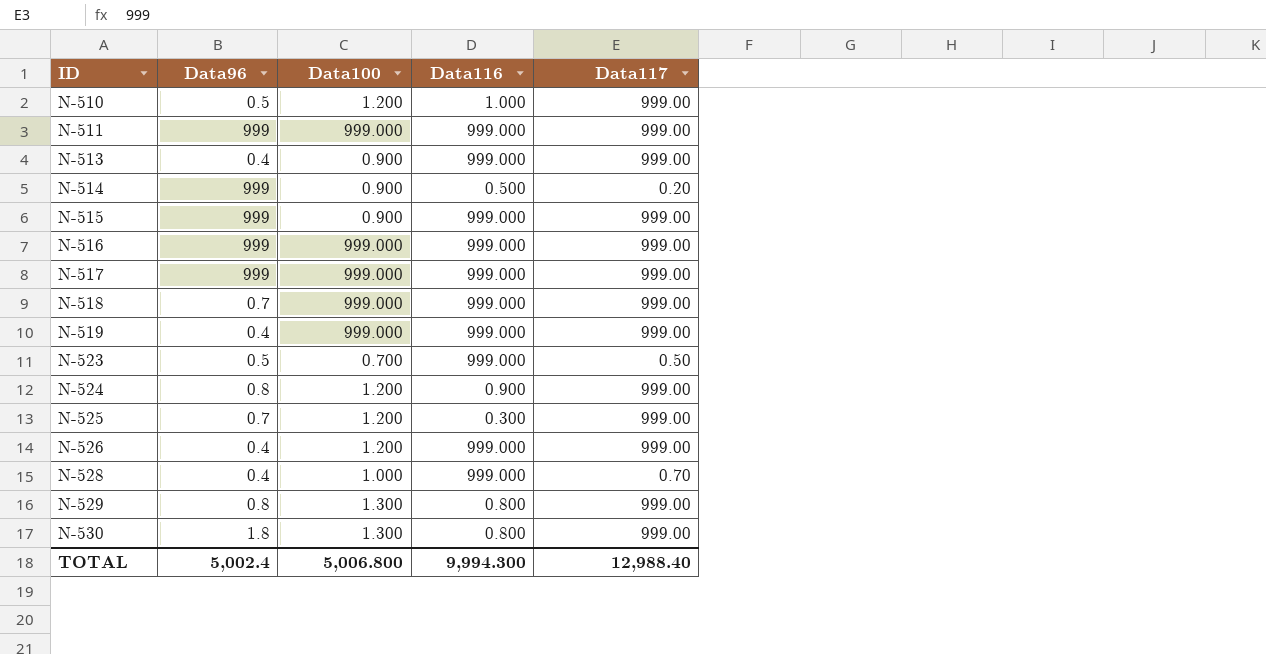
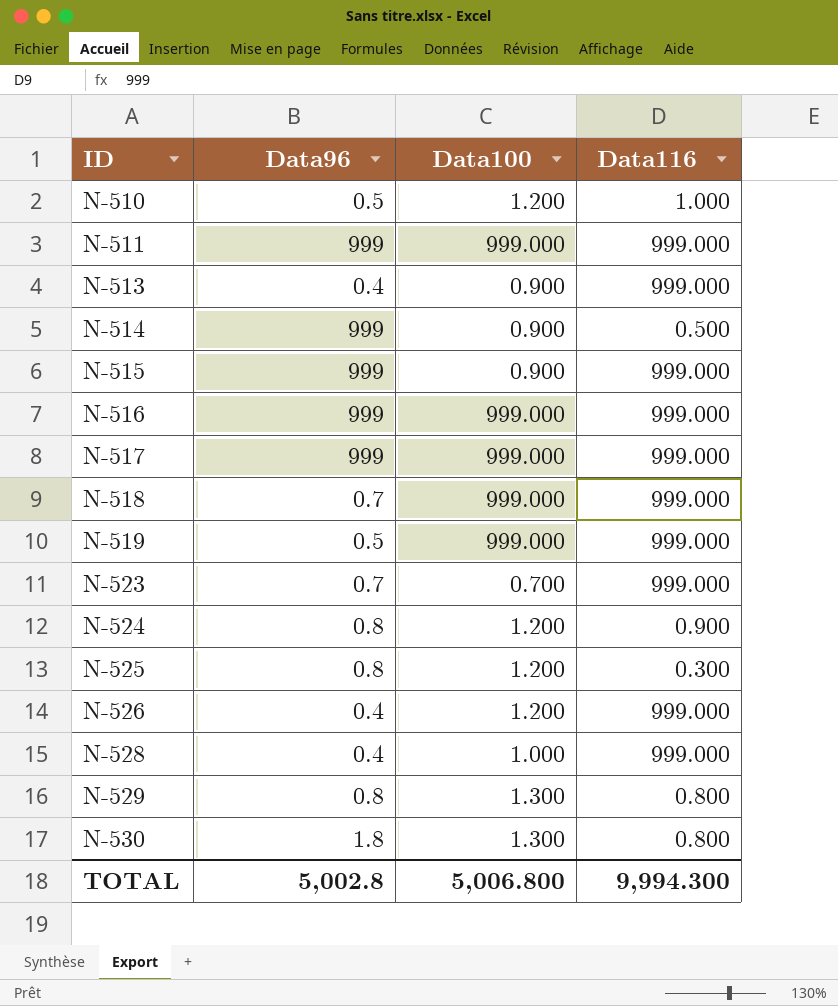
column Data117 | position: 5 -> none
N-519 | Data96: 0.4 -> 0.5
N-523 | Data96: 0.5 -> 0.7
N-525 | Data96: 0.7 -> 0.8
TOTAL | Data96: 5,002.4 -> 5,002.8

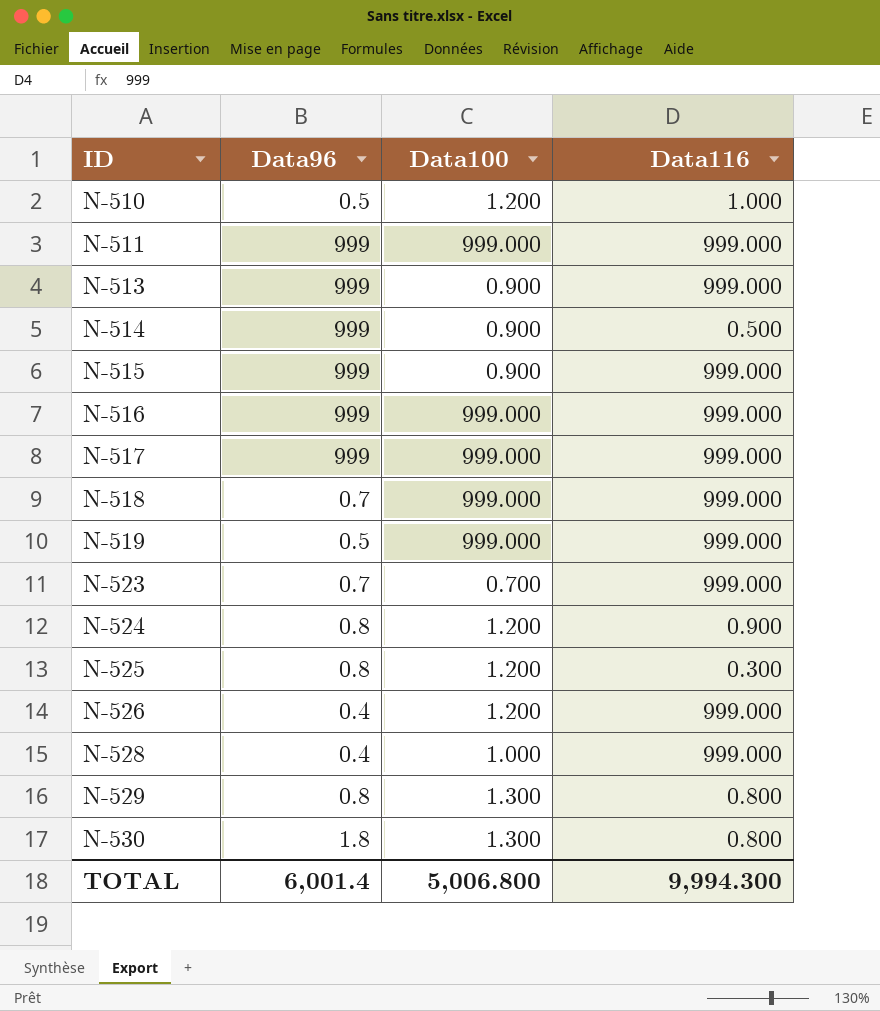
N-513 | Data96: 0.4 -> 999
TOTAL | Data96: 5,002.8 -> 6,001.4

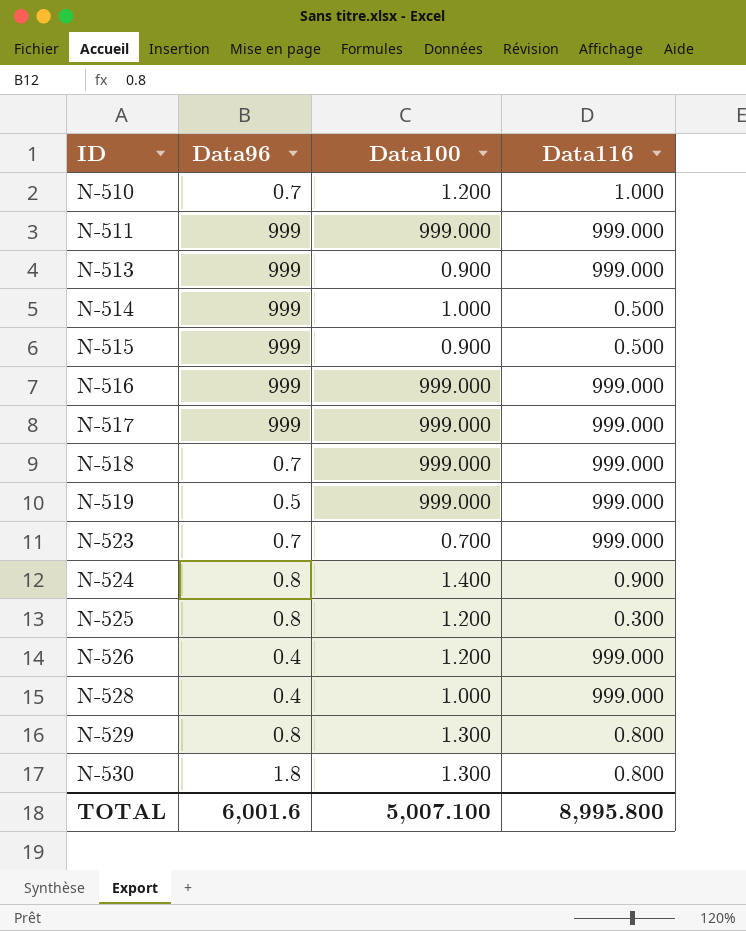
N-510 | Data96: 0.5 -> 0.7
N-514 | Data100: 0.900 -> 1.000
N-515 | Data116: 999.000 -> 0.500
N-524 | Data100: 1.200 -> 1.400
TOTAL | Data96: 6,001.4 -> 6,001.6
TOTAL | Data100: 5,006.800 -> 5,007.100
TOTAL | Data116: 9,994.300 -> 8,995.800

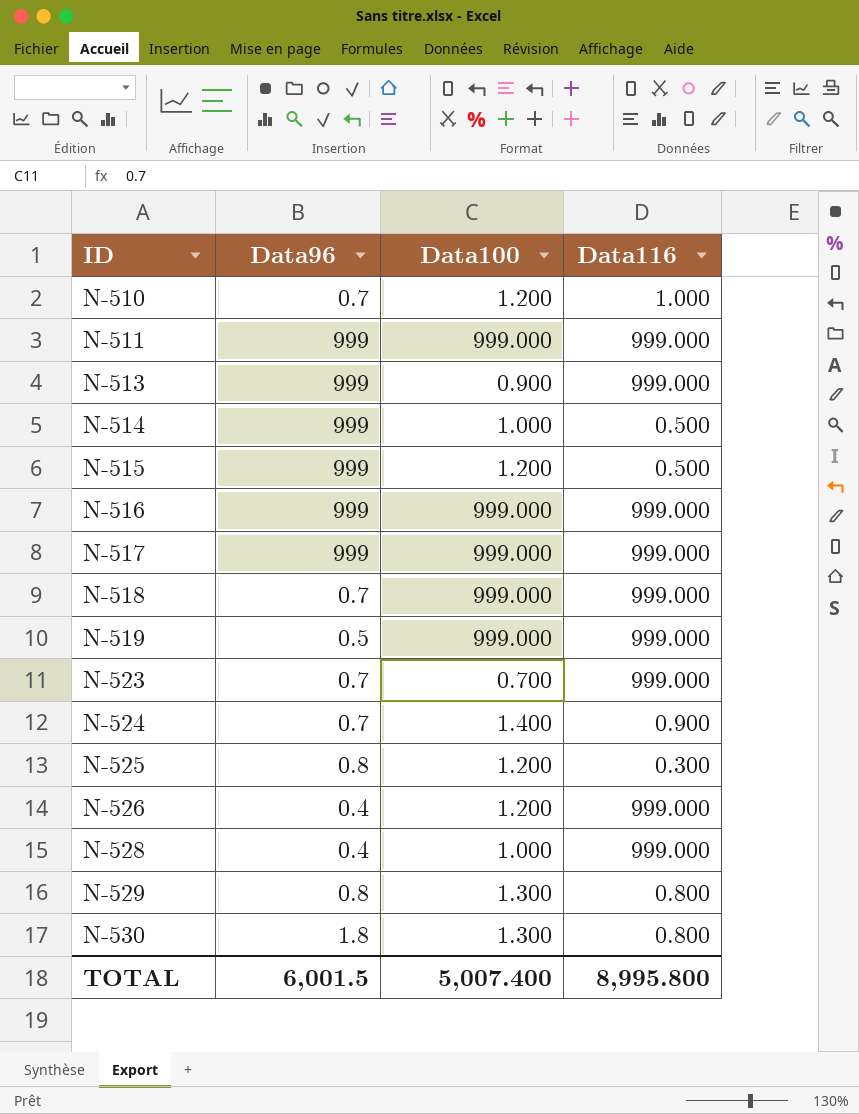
N-515 | Data100: 0.900 -> 1.200
N-524 | Data96: 0.8 -> 0.7
TOTAL | Data96: 6,001.6 -> 6,001.5
TOTAL | Data100: 5,007.100 -> 5,007.400

